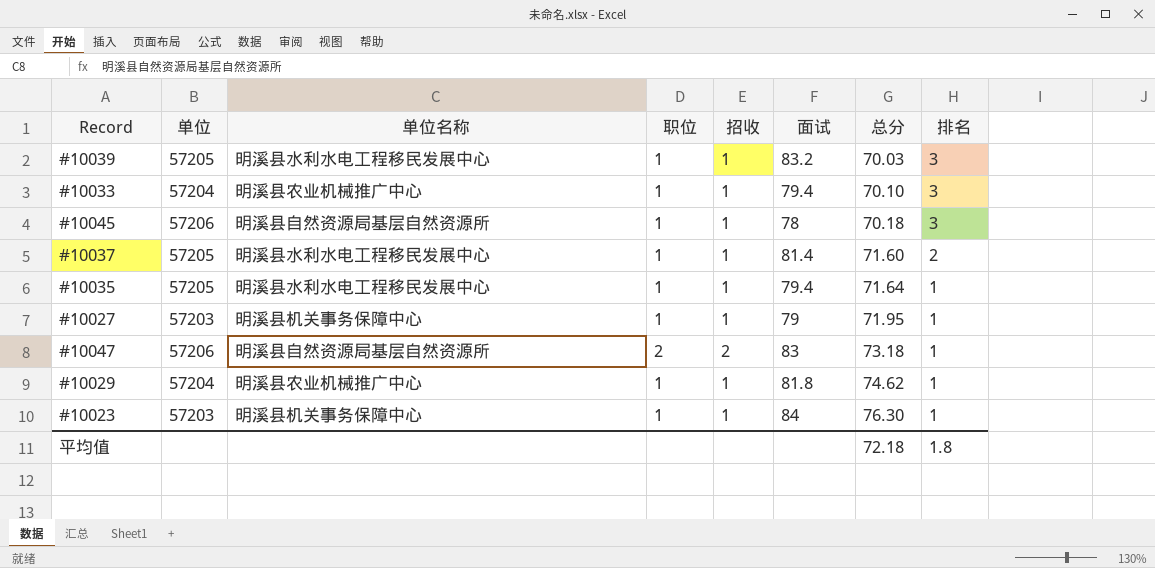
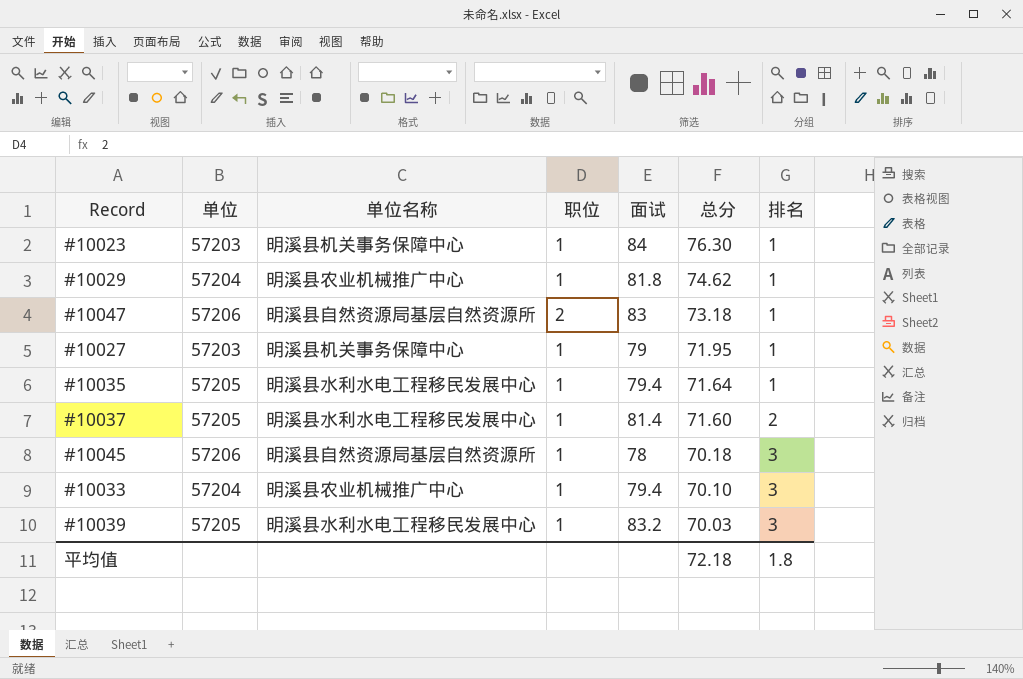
row order: 总分 ascending -> 总分 descending
column 招收 | position: 5 -> none

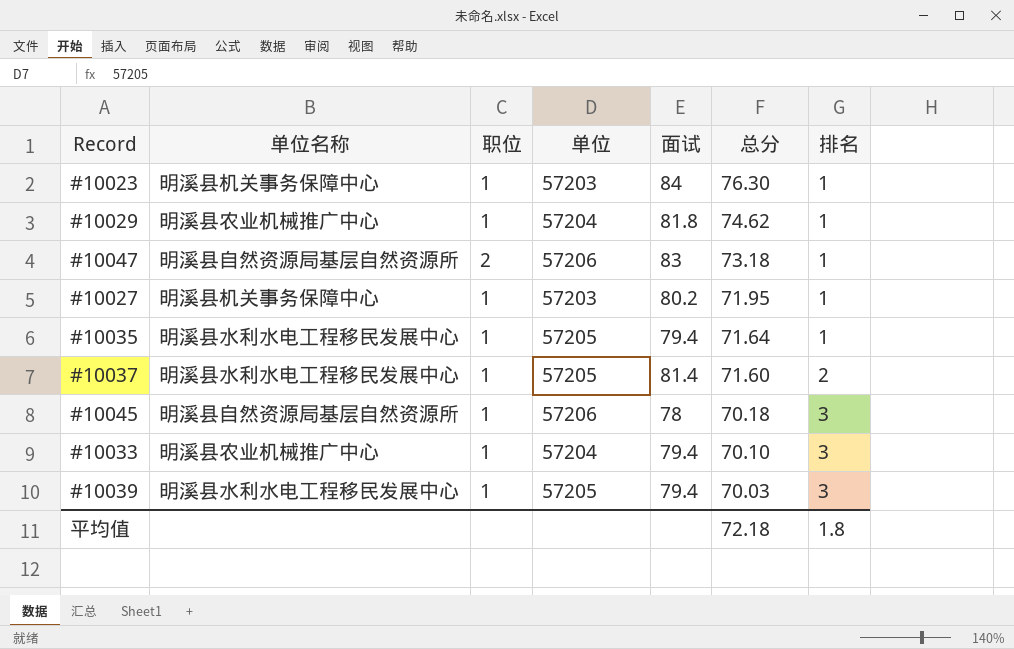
column 单位 | position: 2 -> 4
#10027 | 面试: 79 -> 80.2
#10039 | 面试: 83.2 -> 79.4

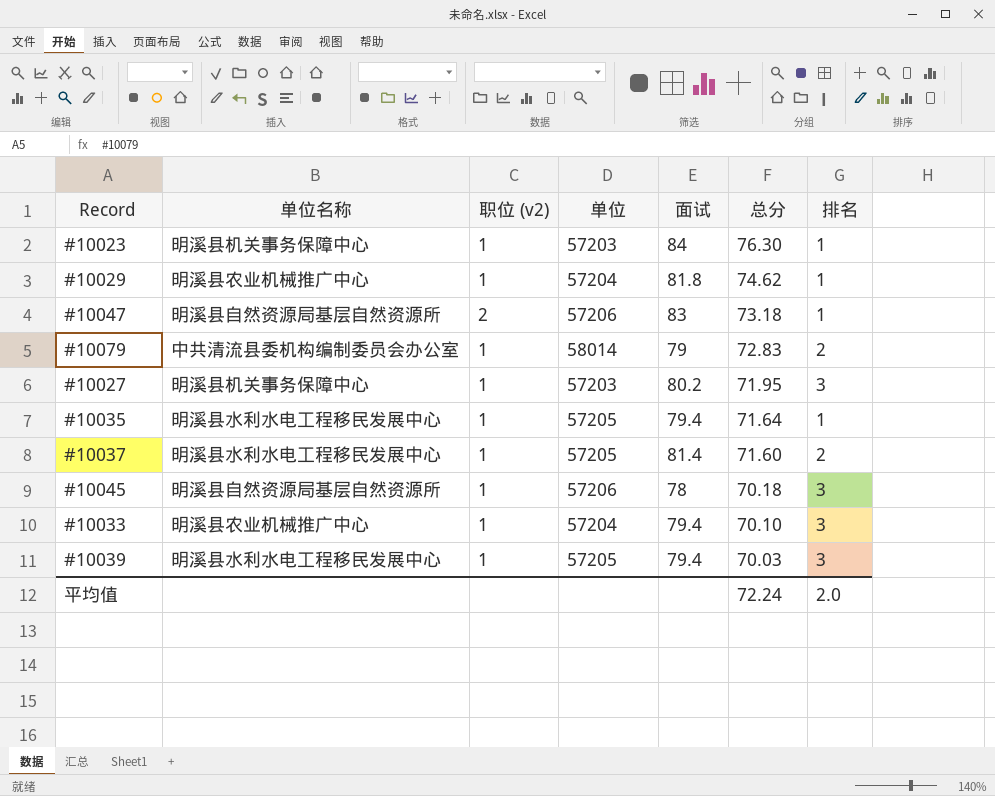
column name: 职位 -> 职位 (v2)
row #10079: none -> 中共清流县委机构编制委员会办公室 | 1 | 58014 | 79 | 72.83 | 2
#10027 | 排名: 1 -> 3
平均值 | 总分: 72.18 -> 72.24
平均值 | 排名: 1.8 -> 2.0

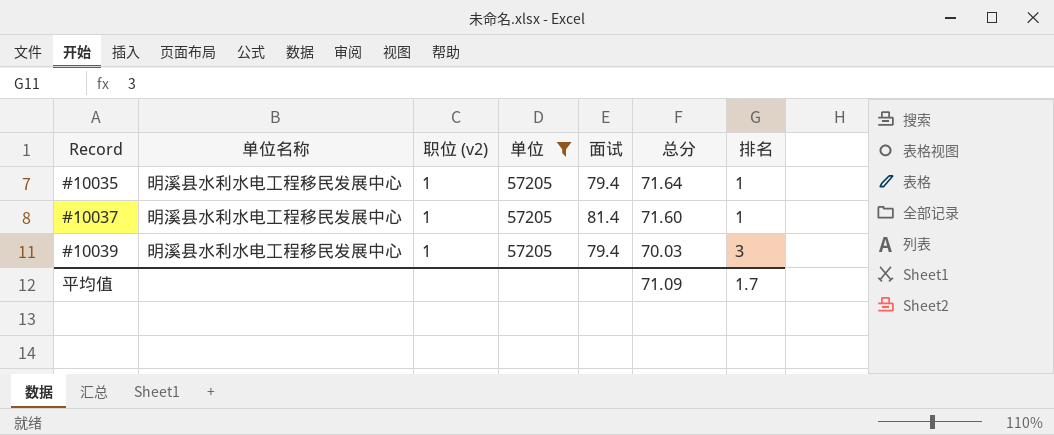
filter: none -> 单位 = 57205
#10037 | 排名: 2 -> 1
平均值 | 总分: 72.24 -> 71.09
平均值 | 排名: 2.0 -> 1.7

